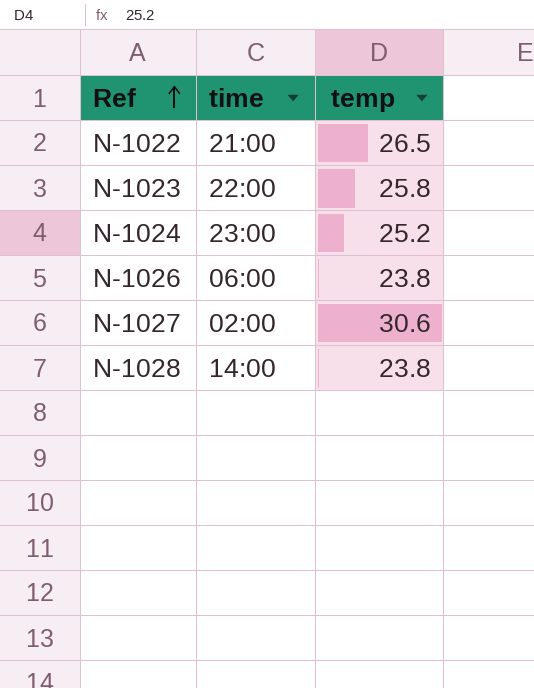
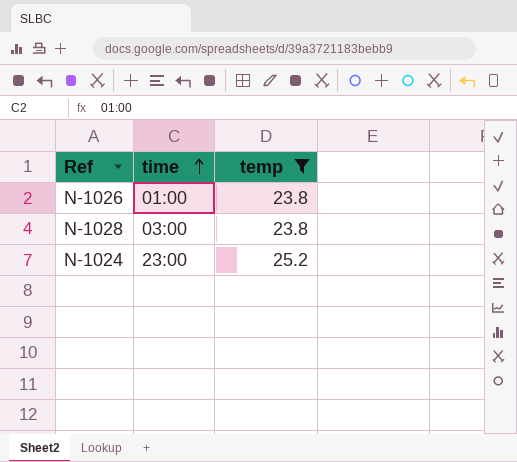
filter: none -> temp <= 25.2
row order: Ref ascending -> time ascending
N-1026 | time: 06:00 -> 01:00
N-1028 | time: 14:00 -> 03:00

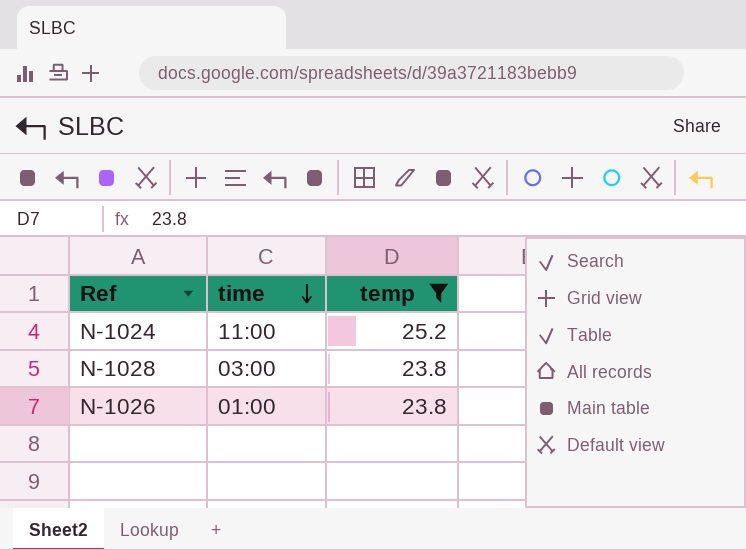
row order: time ascending -> time descending
N-1024 | time: 23:00 -> 11:00

